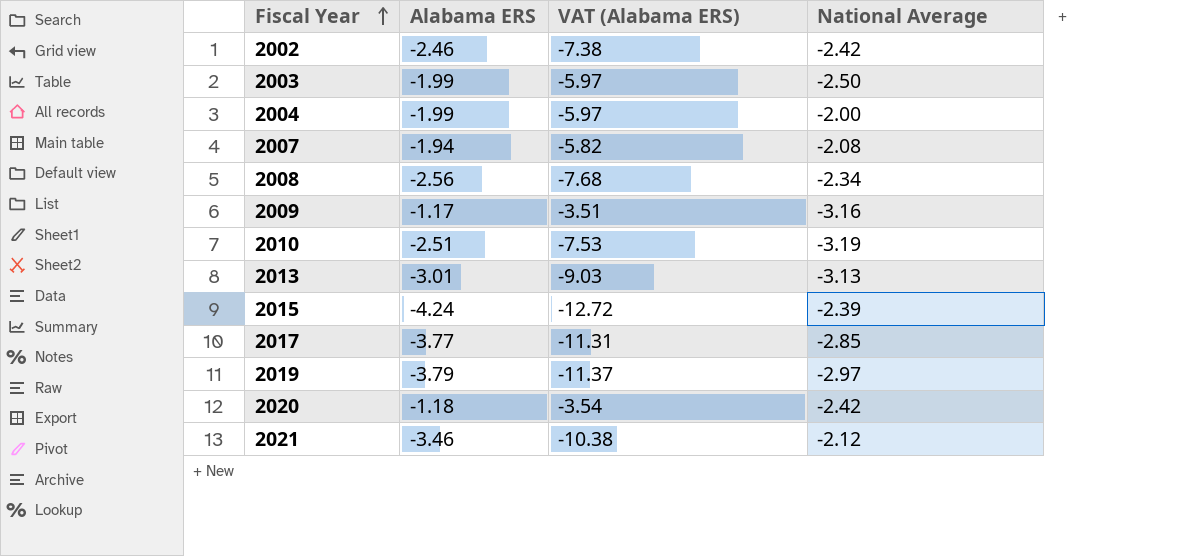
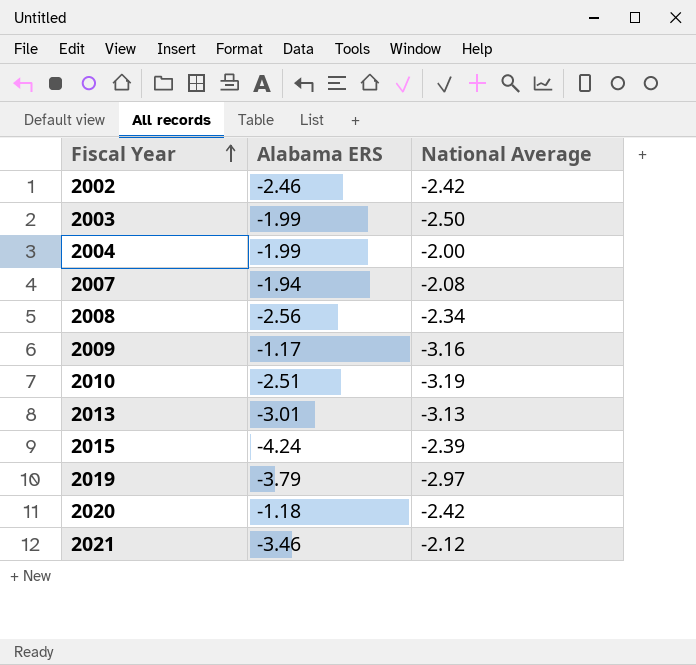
column VAT (Alabama ERS) | formula: [Alabama ERS] * 3 -> none
row 2017: -3.77 | -11.31 | -2.85 -> none

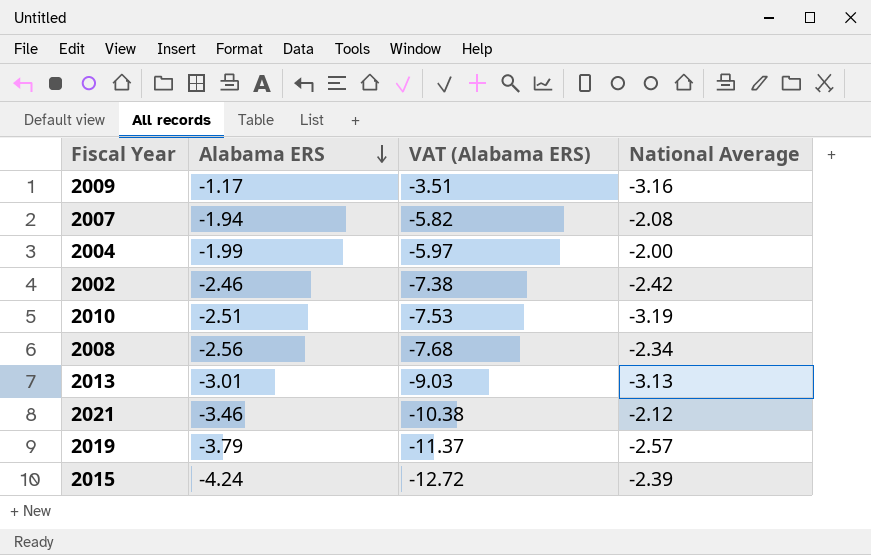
row order: Fiscal Year ascending -> Alabama ERS descending
column VAT (Alabama ERS) | formula: none -> [Alabama ERS] * 3
row 2003: -1.99 | -2.50 -> none
row 2020: -1.18 | -2.42 -> none
2019 | National Average: -2.97 -> -2.57

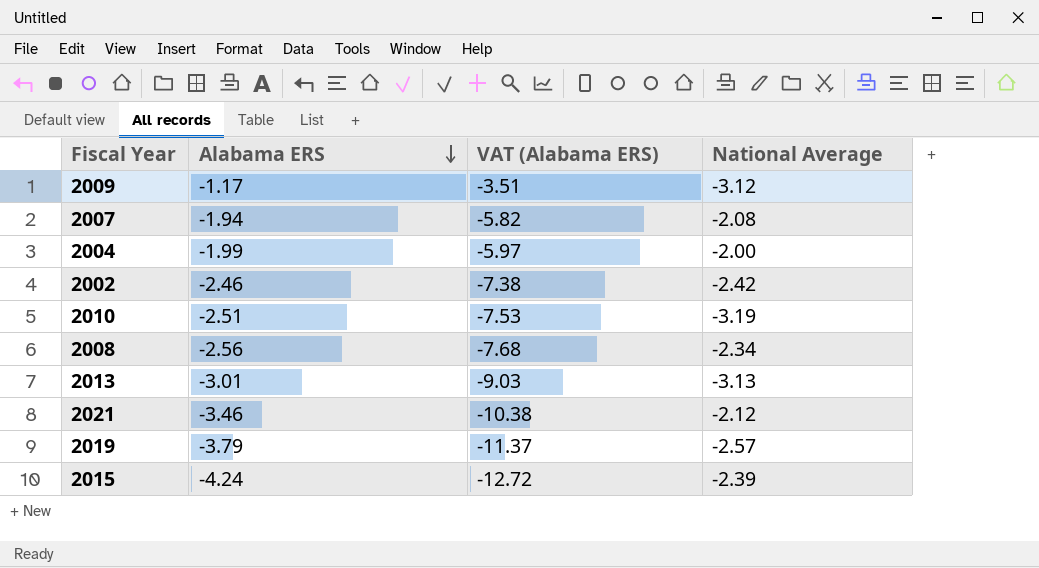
2009 | National Average: -3.16 -> -3.12

